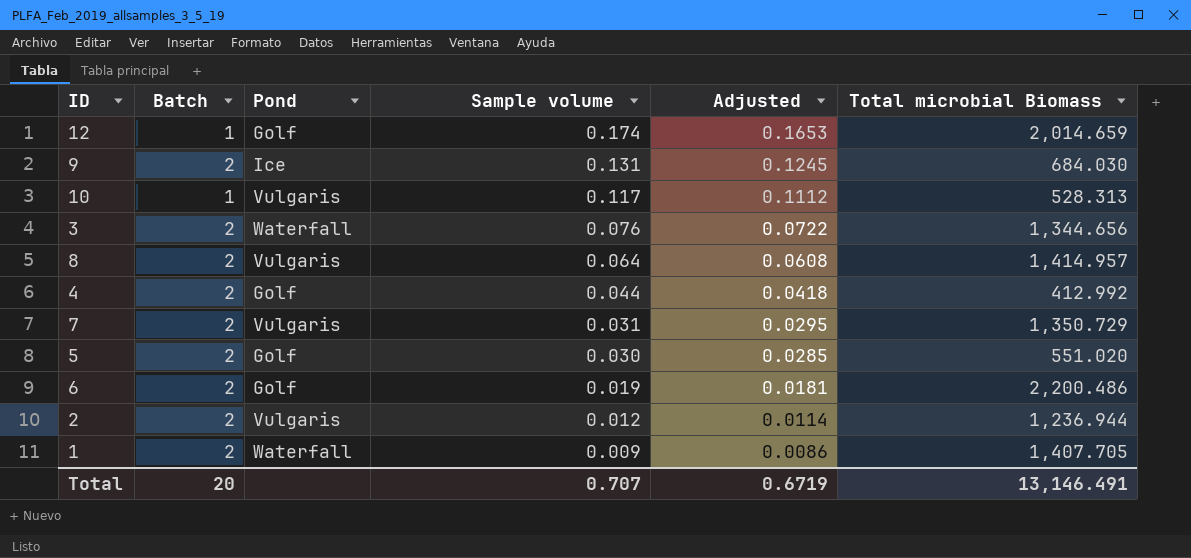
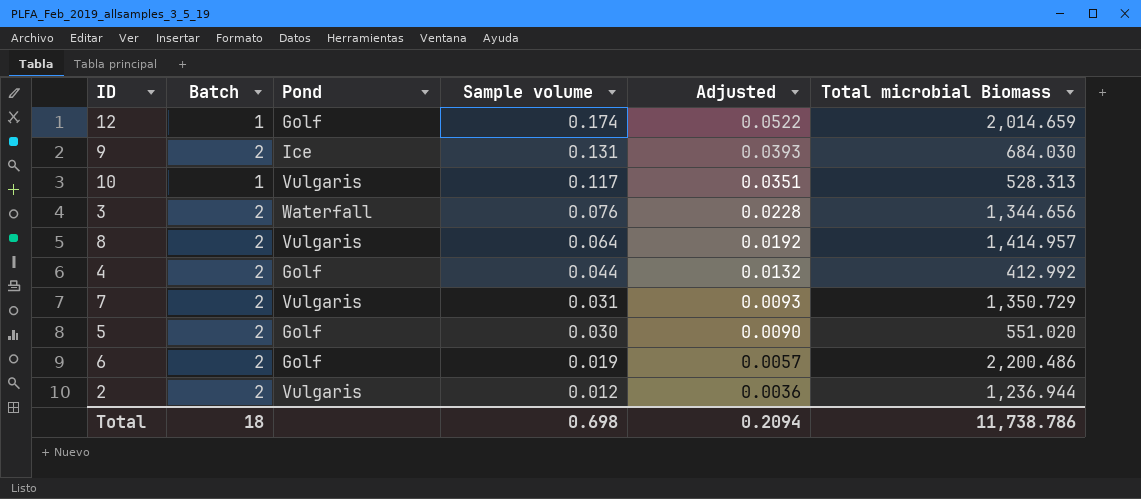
column Adjusted | formula: [Sample volume] * 0.95 -> [Sample volume] * 0.3
row 1: 2 | Waterfall | 0.009 | 0.0086 | 1,407.705 -> none
Total | Batch: 20 -> 18
Total | Sample volume: 0.707 -> 0.698
Total | Adjusted: 0.6719 -> 0.2094
Total | Total microbial Biomass: 13,146.491 -> 11,738.786

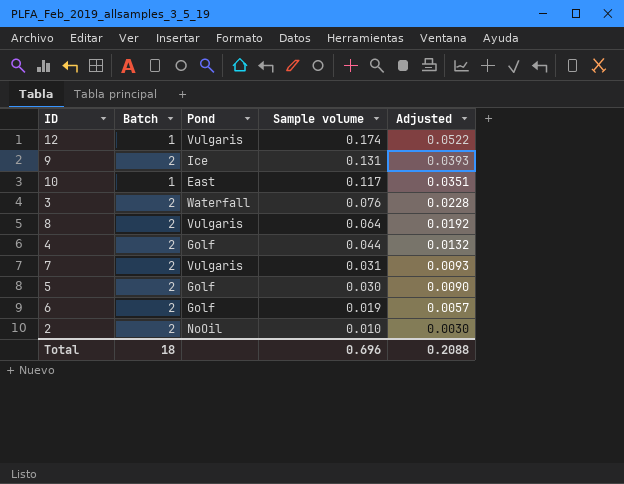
column Total microbial Biomass | position: 6 -> none
12 | Pond: Golf -> Vulgaris
10 | Pond: Vulgaris -> East
2 | Pond: Vulgaris -> NoOil
2 | Sample volume: 0.012 -> 0.010
2 | Adjusted: 0.0036 -> 0.0030
Total | Sample volume: 0.698 -> 0.696
Total | Adjusted: 0.2094 -> 0.2088

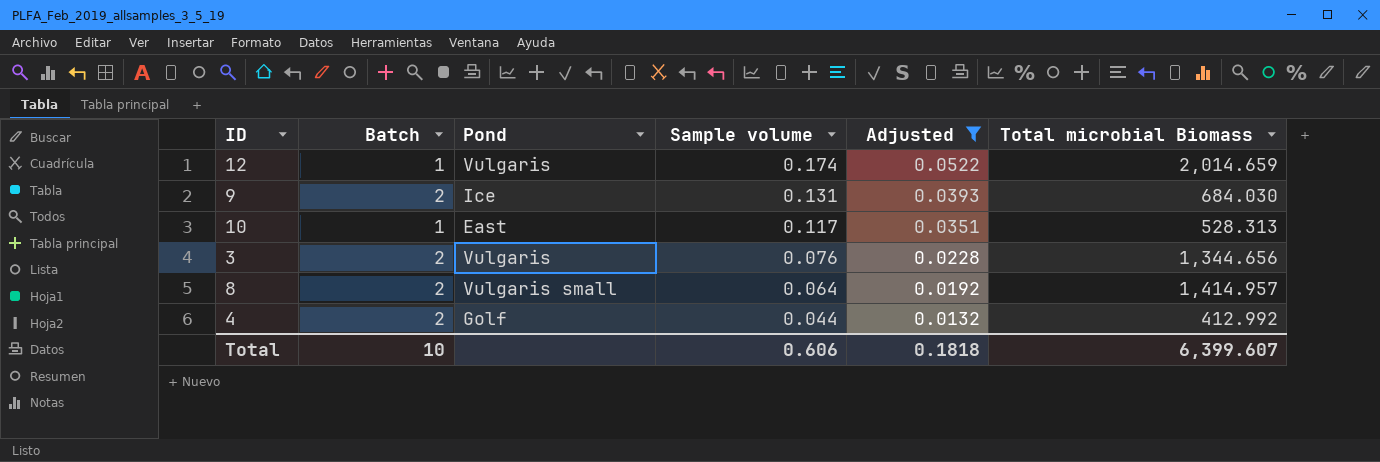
filter: none -> Adjusted >= 0.0132
column Total microbial Biomass | position: none -> 6
3 | Pond: Waterfall -> Vulgaris
8 | Pond: Vulgaris -> Vulgaris small
Total | Batch: 18 -> 10
Total | Sample volume: 0.696 -> 0.606
Total | Adjusted: 0.2088 -> 0.1818

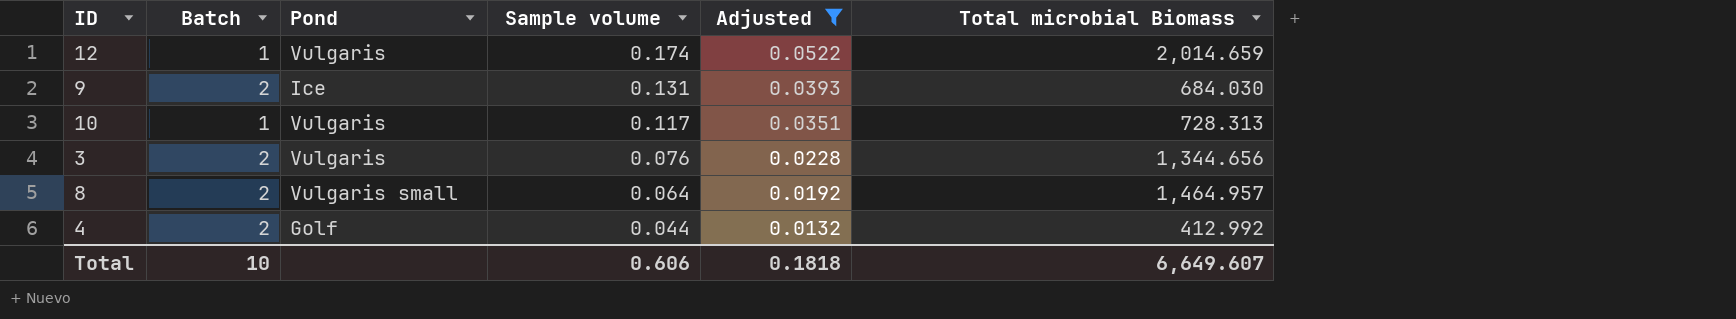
10 | Pond: East -> Vulgaris
10 | Total microbial Biomass: 528.313 -> 728.313
8 | Total microbial Biomass: 1,414.957 -> 1,464.957
Total | Total microbial Biomass: 6,399.607 -> 6,649.607

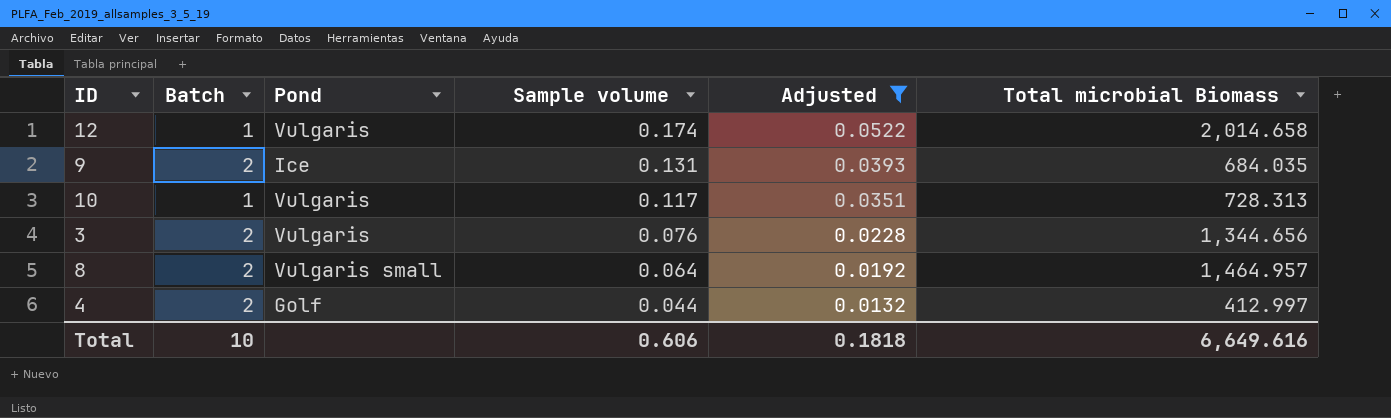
12 | Total microbial Biomass: 2,014.659 -> 2,014.658
9 | Total microbial Biomass: 684.030 -> 684.035
4 | Total microbial Biomass: 412.992 -> 412.997
Total | Total microbial Biomass: 6,649.607 -> 6,649.616

